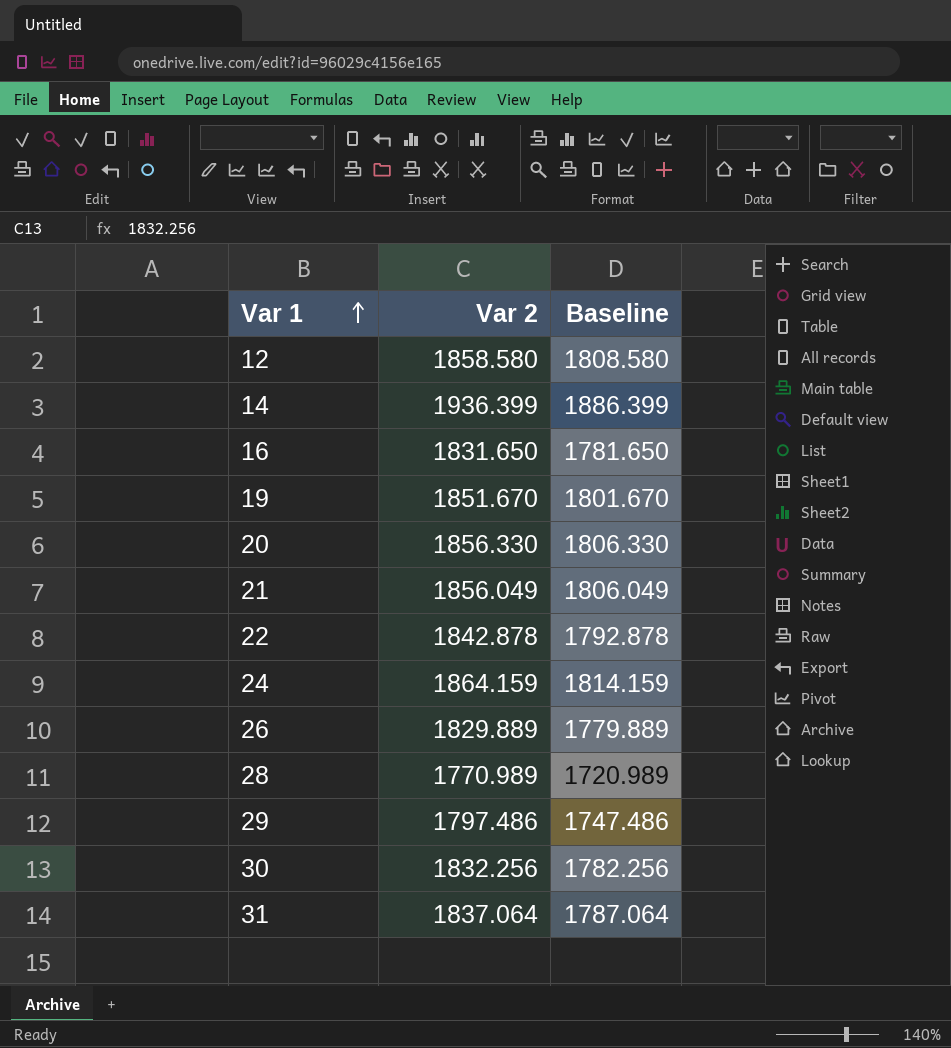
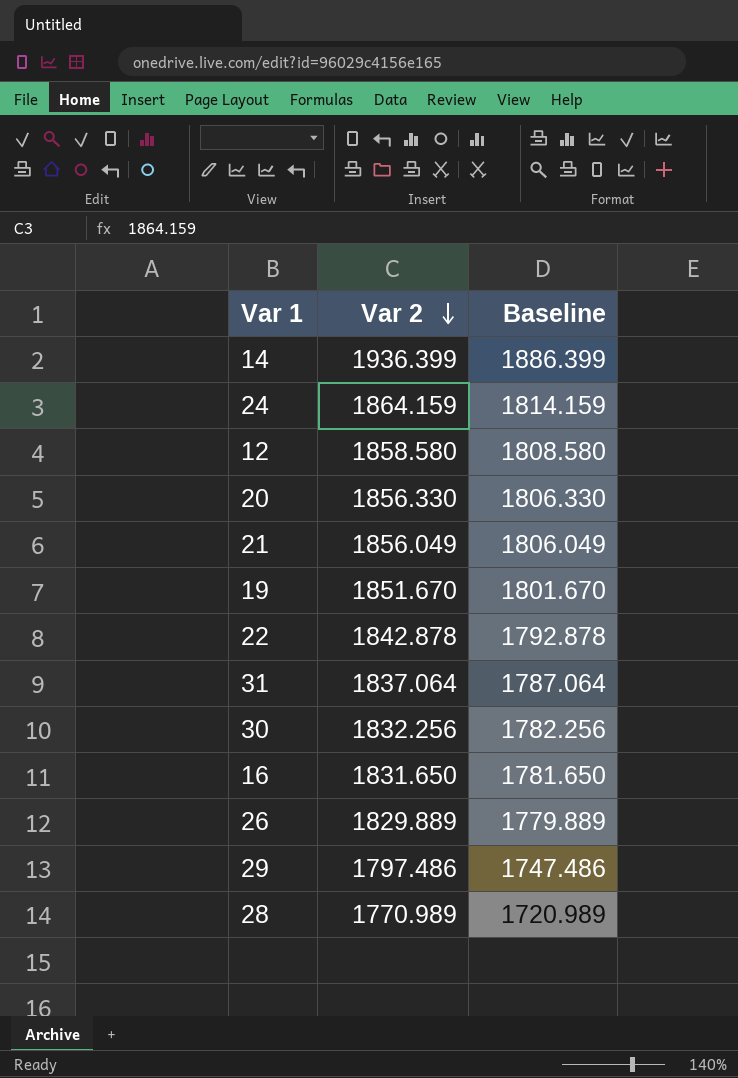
row order: Var 1 ascending -> Var 2 descending

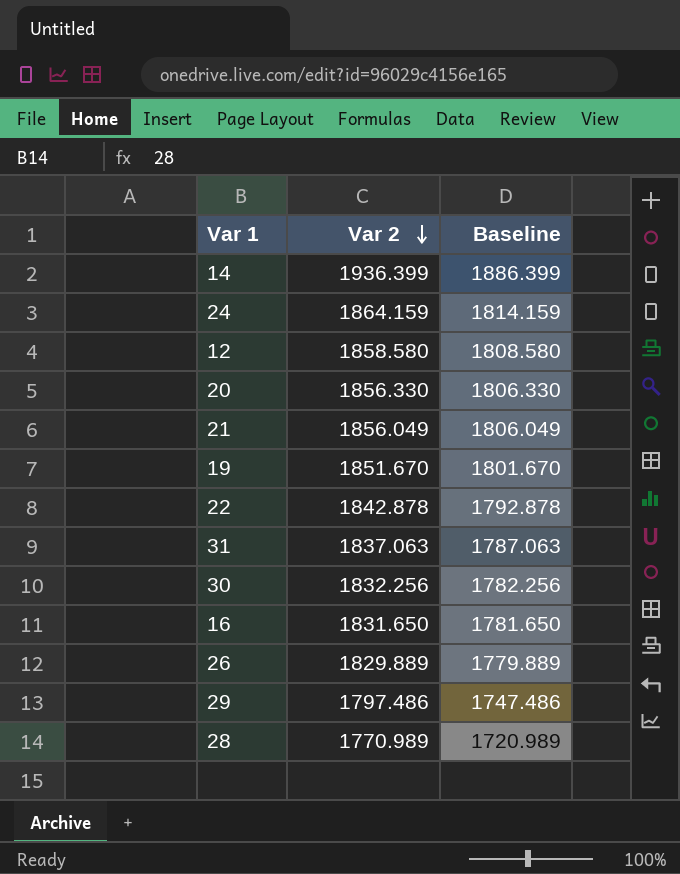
31 | Var 2: 1837.064 -> 1837.063
31 | Baseline: 1787.064 -> 1787.063

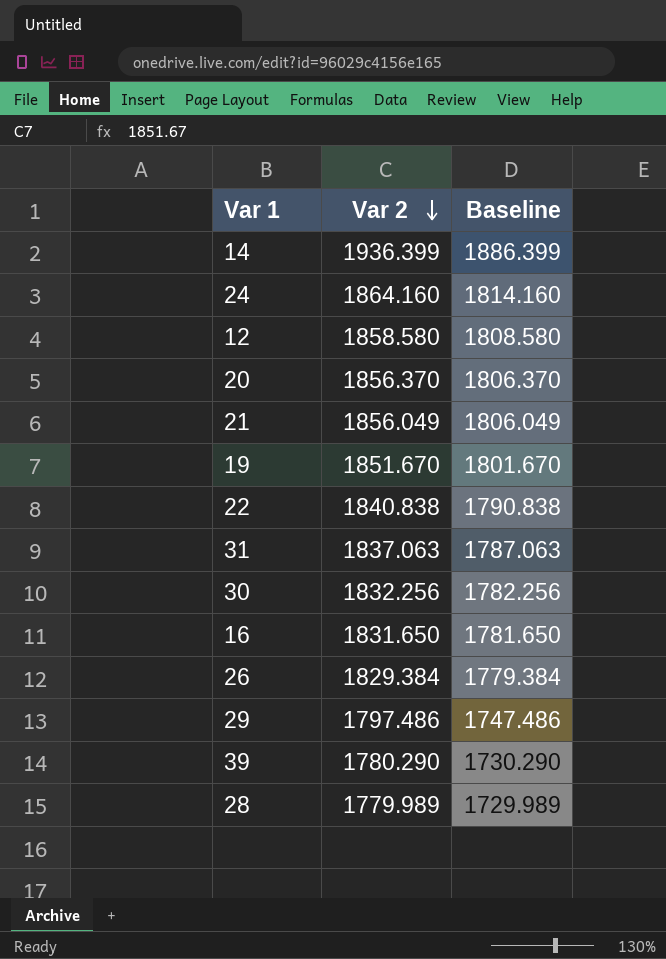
24 | Var 2: 1864.159 -> 1864.160
24 | Baseline: 1814.159 -> 1814.160
20 | Var 2: 1856.330 -> 1856.370
20 | Baseline: 1806.330 -> 1806.370
22 | Var 2: 1842.878 -> 1840.838
22 | Baseline: 1792.878 -> 1790.838
26 | Var 2: 1829.889 -> 1829.384
26 | Baseline: 1779.889 -> 1779.384
row 39: none -> 1780.290 | 1730.290
28 | Var 2: 1770.989 -> 1779.989
28 | Baseline: 1720.989 -> 1729.989

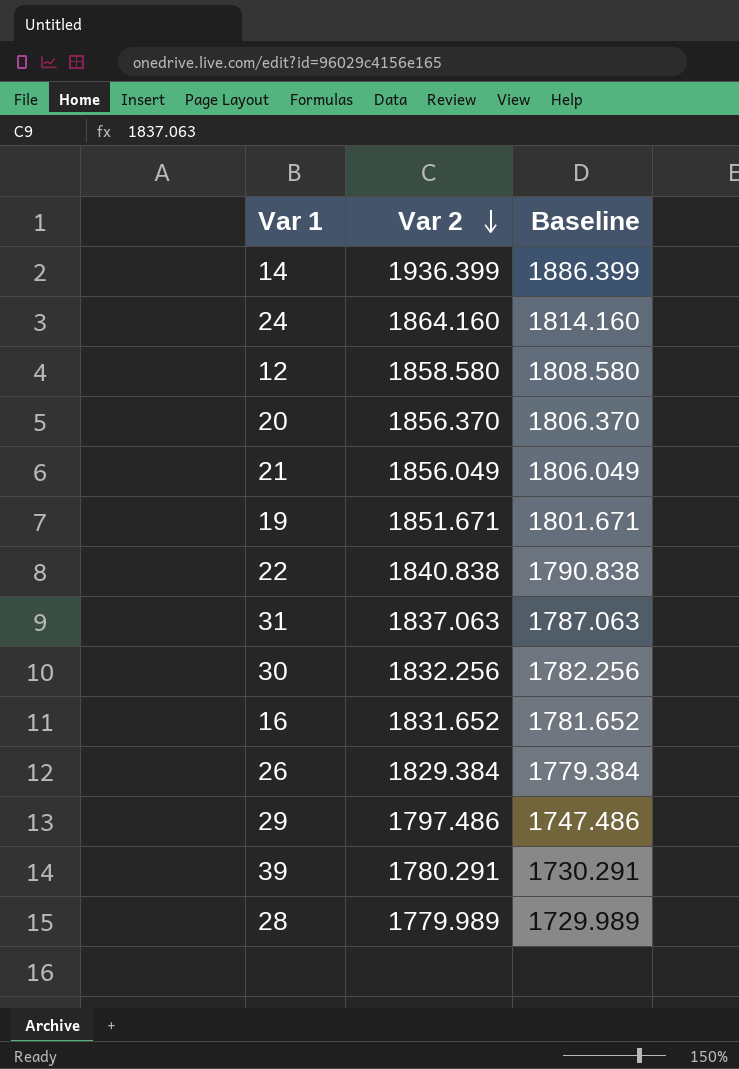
19 | Var 2: 1851.670 -> 1851.671
19 | Baseline: 1801.670 -> 1801.671
16 | Var 2: 1831.650 -> 1831.652
16 | Baseline: 1781.650 -> 1781.652
39 | Var 2: 1780.290 -> 1780.291
39 | Baseline: 1730.290 -> 1730.291

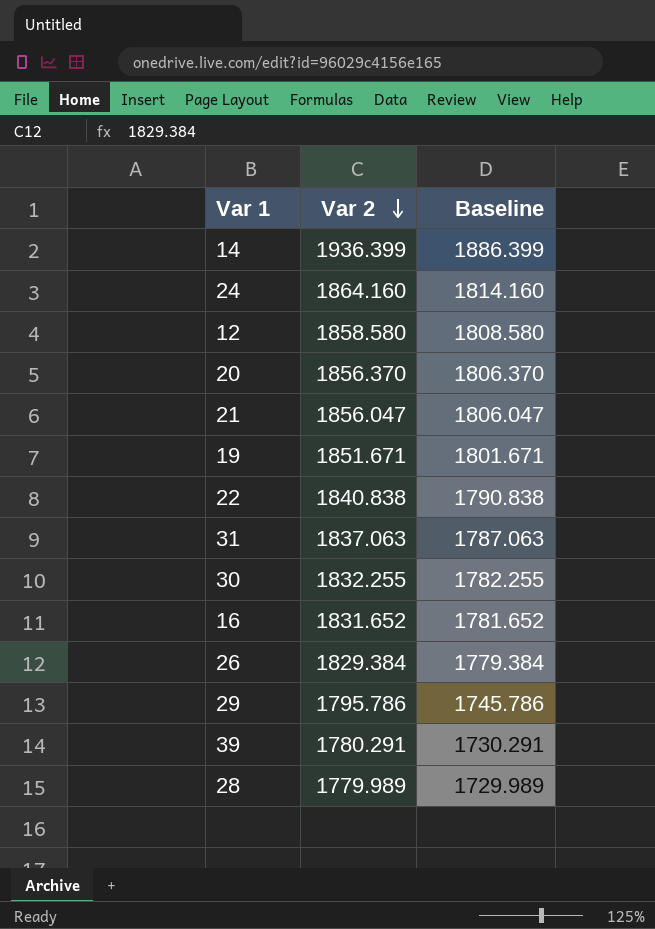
21 | Var 2: 1856.049 -> 1856.047
21 | Baseline: 1806.049 -> 1806.047
30 | Var 2: 1832.256 -> 1832.255
30 | Baseline: 1782.256 -> 1782.255
29 | Var 2: 1797.486 -> 1795.786
29 | Baseline: 1747.486 -> 1745.786

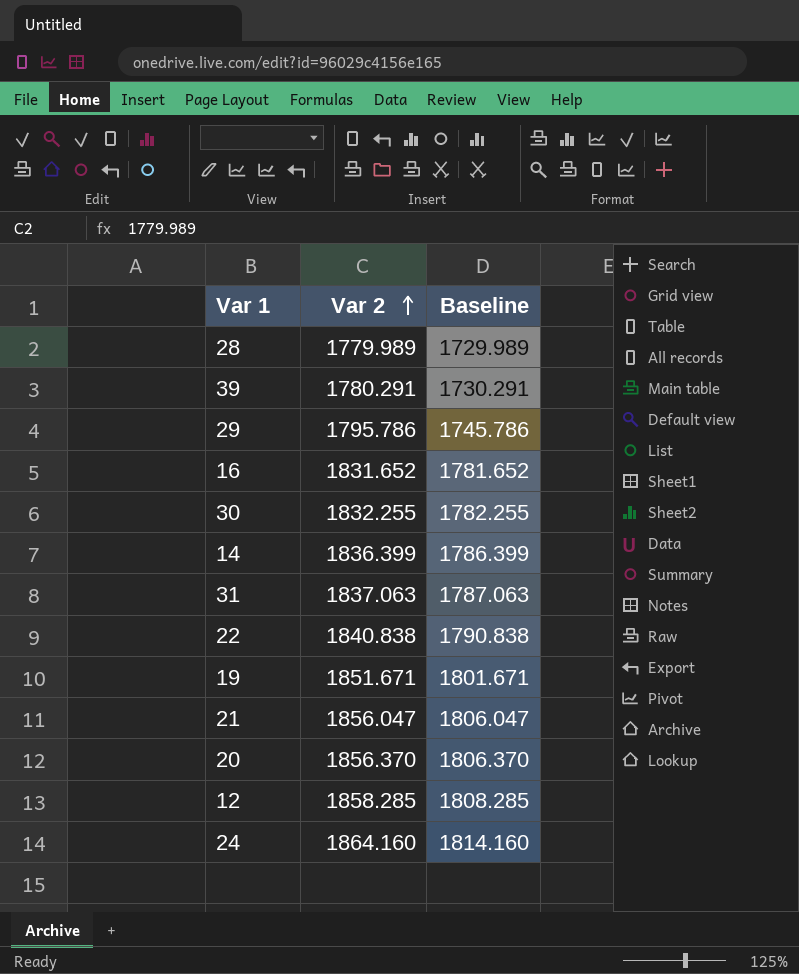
row order: Var 2 descending -> Var 2 ascending
row 26: 1829.384 | 1779.384 -> none
14 | Var 2: 1936.399 -> 1836.399
14 | Baseline: 1886.399 -> 1786.399
12 | Var 2: 1858.580 -> 1858.285
12 | Baseline: 1808.580 -> 1808.285

